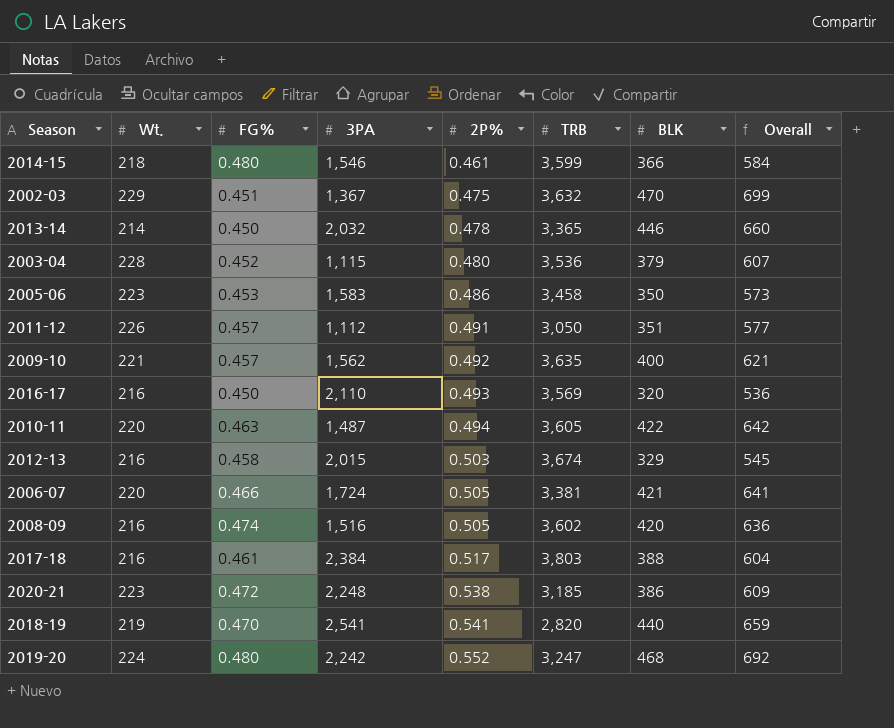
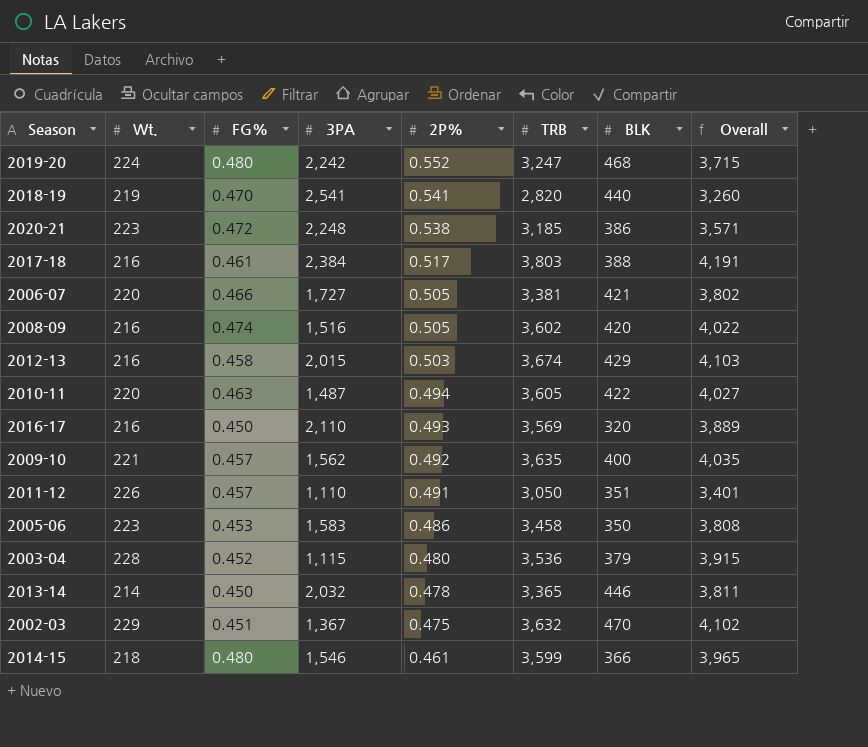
row order: 2P% ascending -> 2P% descending
column Overall | formula: [Wt.] + [BLK] -> [TRB] + [BLK]
2006-07 | 3PA: 1,724 -> 1,727
2012-13 | BLK: 329 -> 429
2011-12 | 3PA: 1,112 -> 1,110

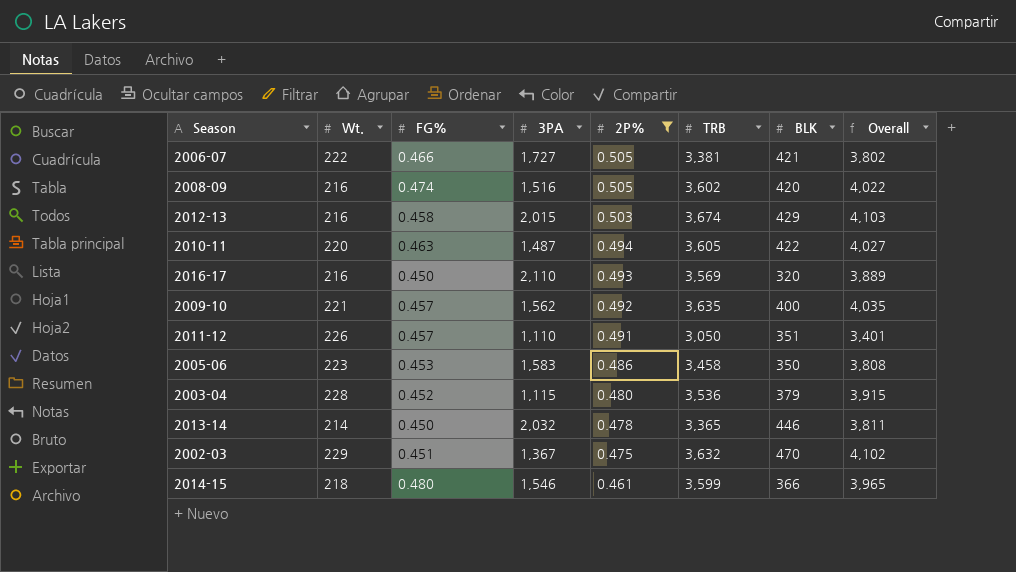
filter: none -> 2P% <= 0.505
2006-07 | Wt.: 220 -> 222

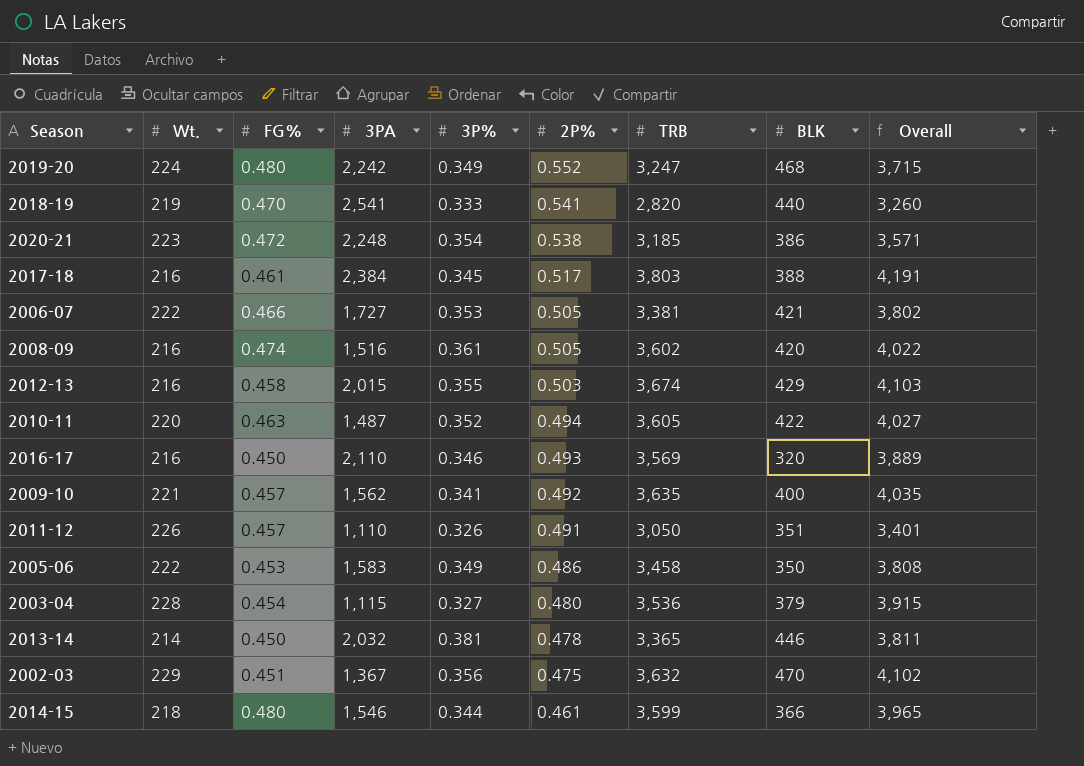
filter: 2P% <= 0.505 -> none
column 3P% | position: none -> 5
2005-06 | Wt.: 223 -> 222
2003-04 | FG%: 0.452 -> 0.454

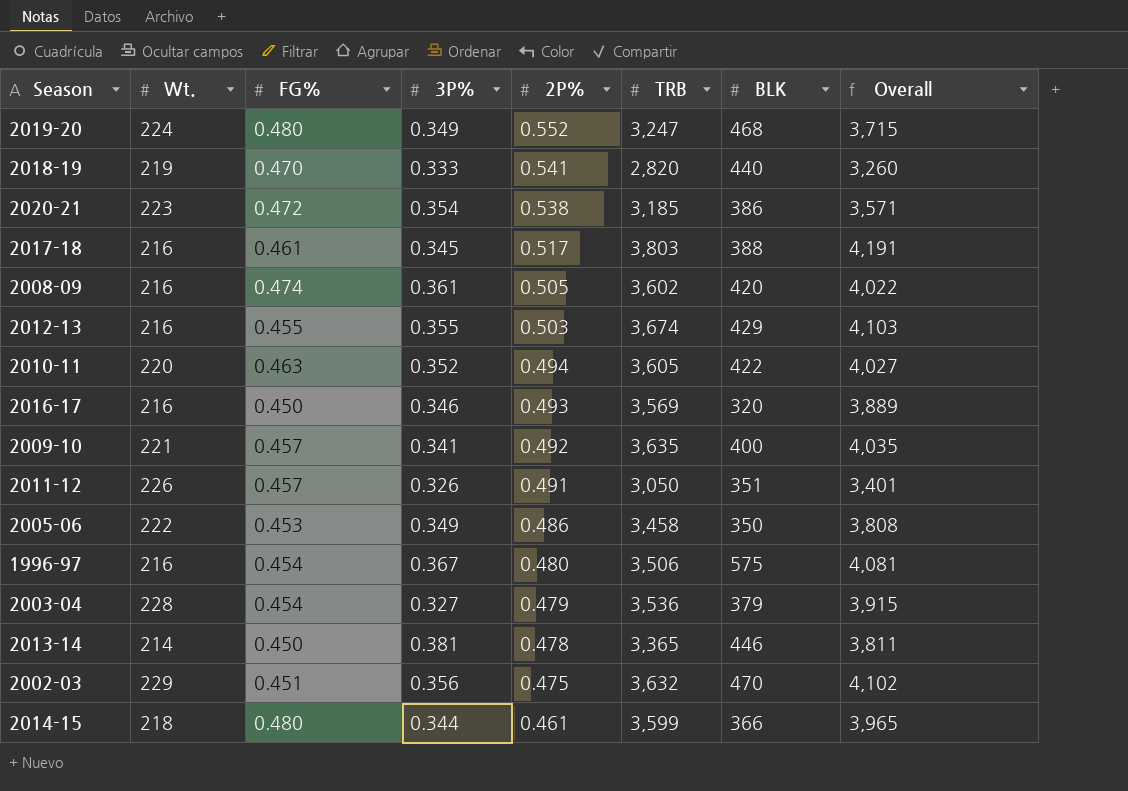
column 3PA | position: 4 -> none
row 2006-07: 222 | 0.466 | 1,727 | 0.353 | 0.505 | 3,381 | 421 | 3,802 -> none
2012-13 | FG%: 0.458 -> 0.455
row 1996-97: none -> 216 | 0.454 | 0.367 | 0.480 | 3,506 | 575 | 4,081
2003-04 | 2P%: 0.480 -> 0.479

